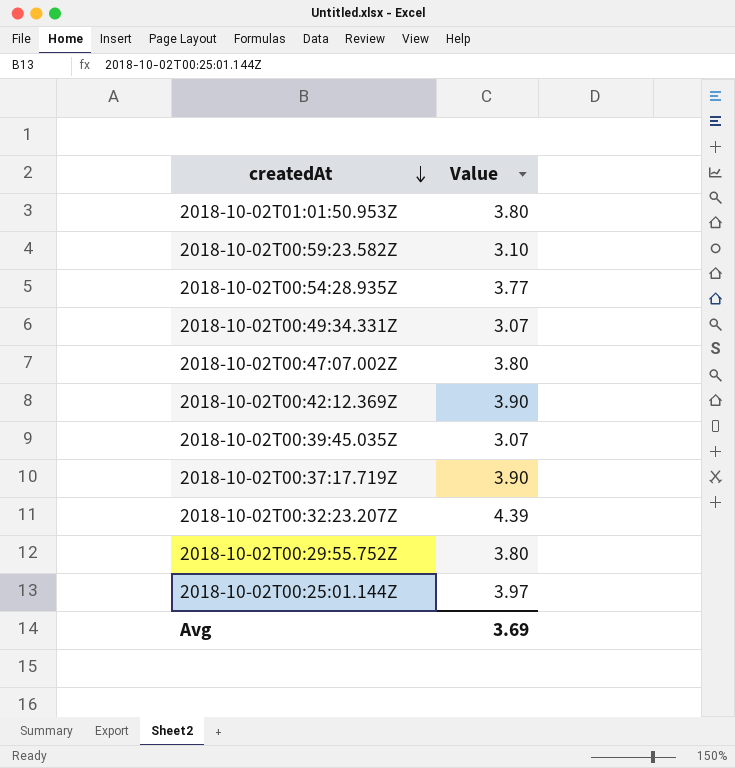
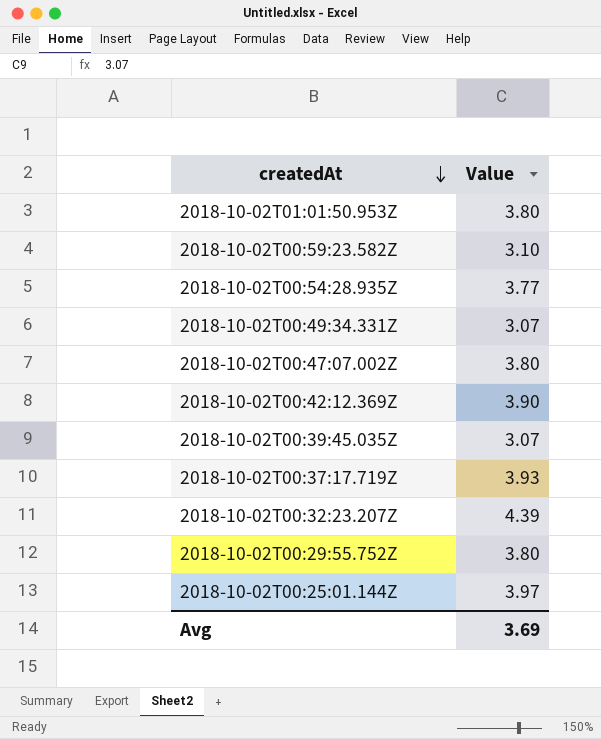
2018-10-02T00:37:17.719Z | Value: 3.90 -> 3.93

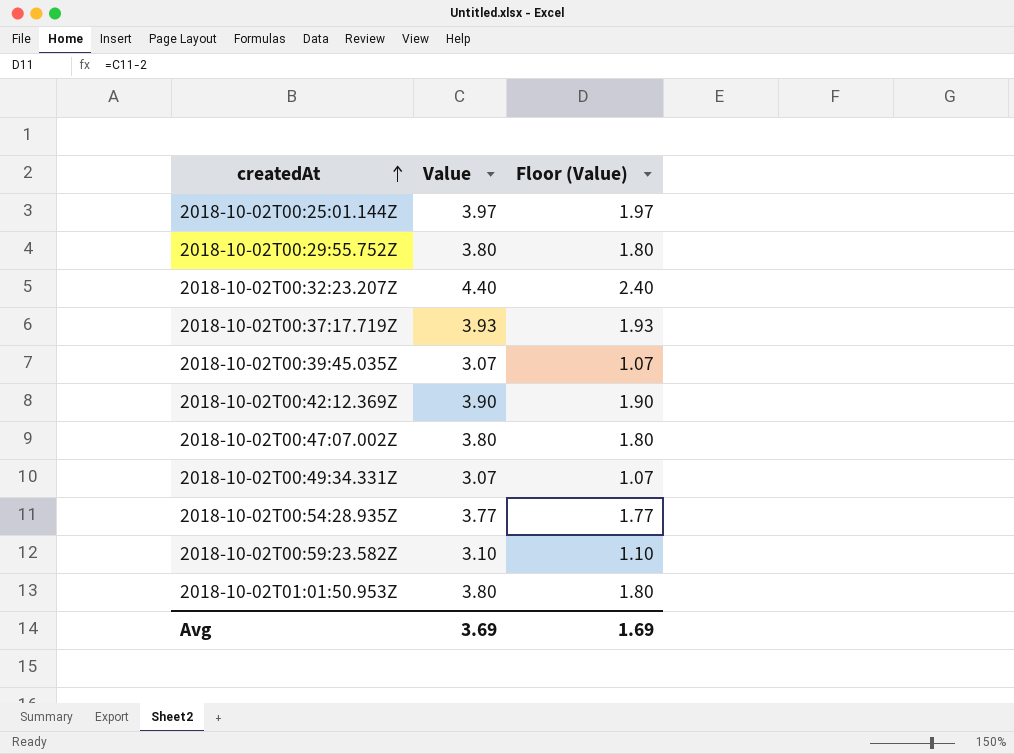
row order: createdAt descending -> createdAt ascending
column Floor (Value) | formula: none -> [Value] - 2
2018-10-02T00:32:23.207Z | Value: 4.39 -> 4.40

